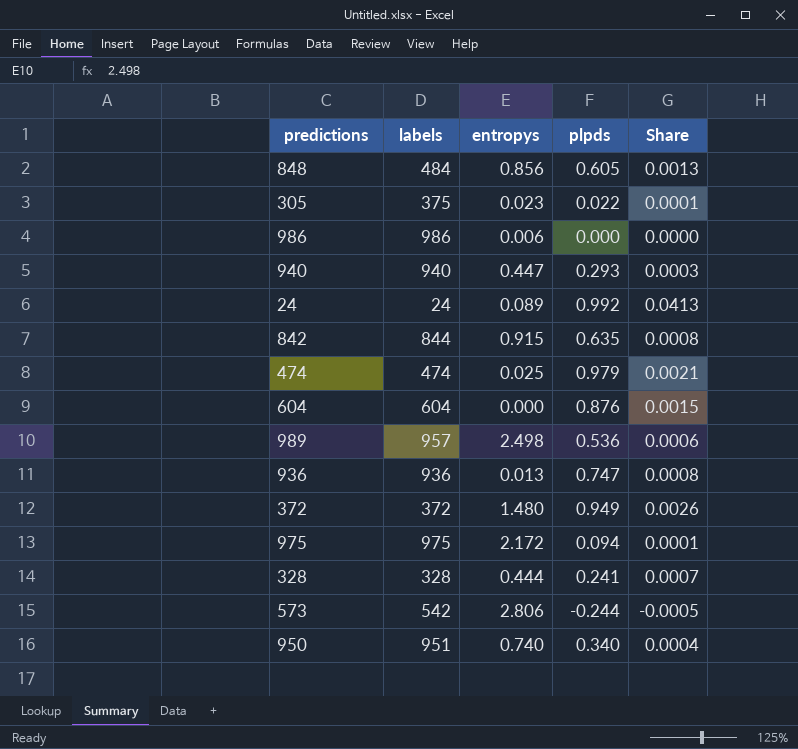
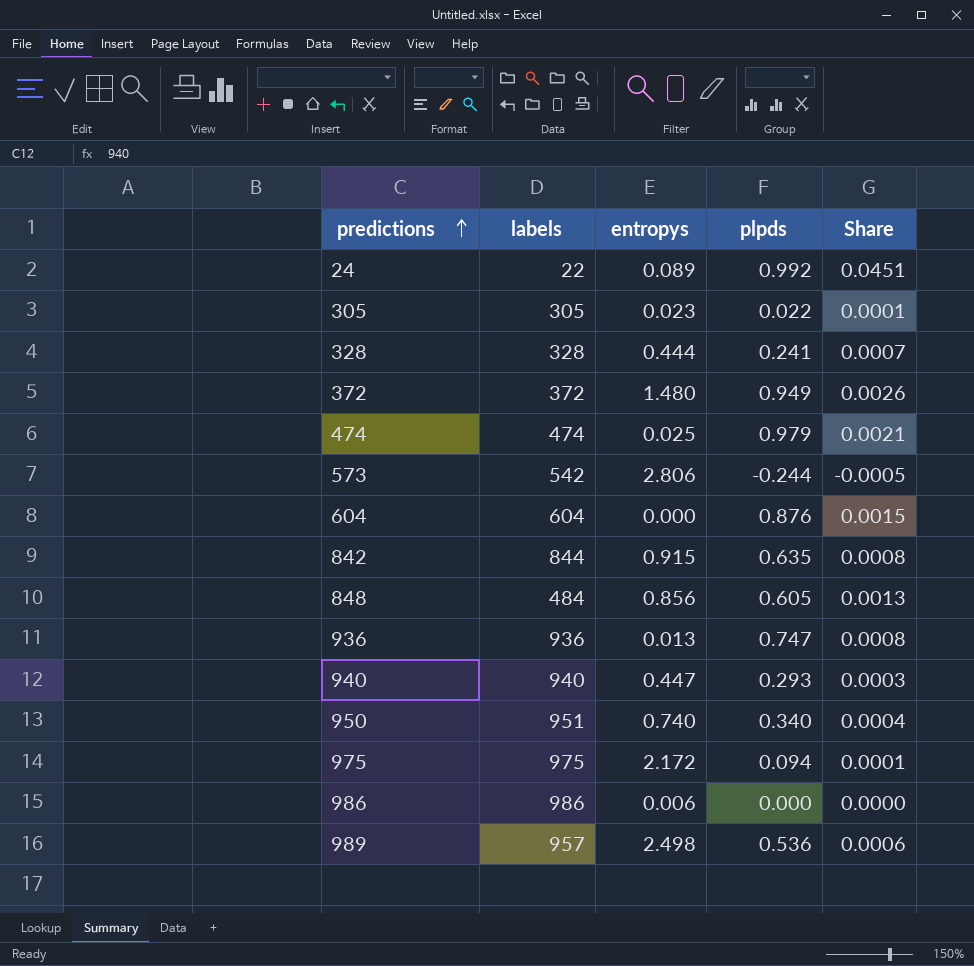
row order: none -> predictions ascending
24 | labels: 24 -> 22
24 | Share: 0.0413 -> 0.0451
305 | labels: 375 -> 305

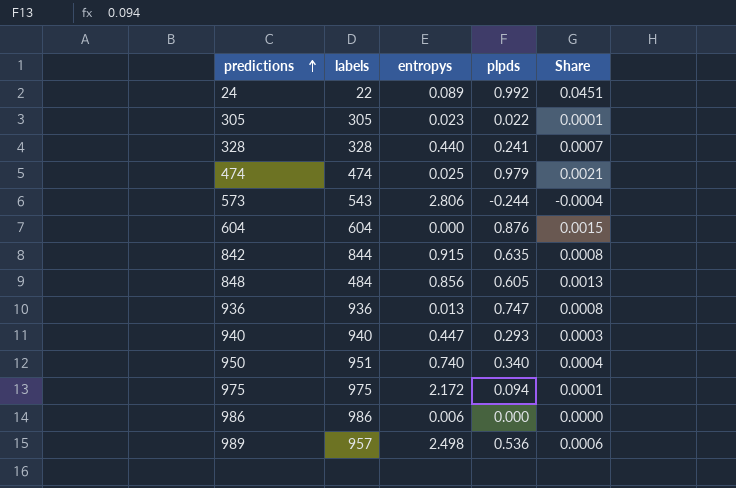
row 372: 372 | 1.480 | 0.949 | 0.0026 -> none
328 | entropys: 0.444 -> 0.440
573 | labels: 542 -> 543
573 | Share: -0.0005 -> -0.0004

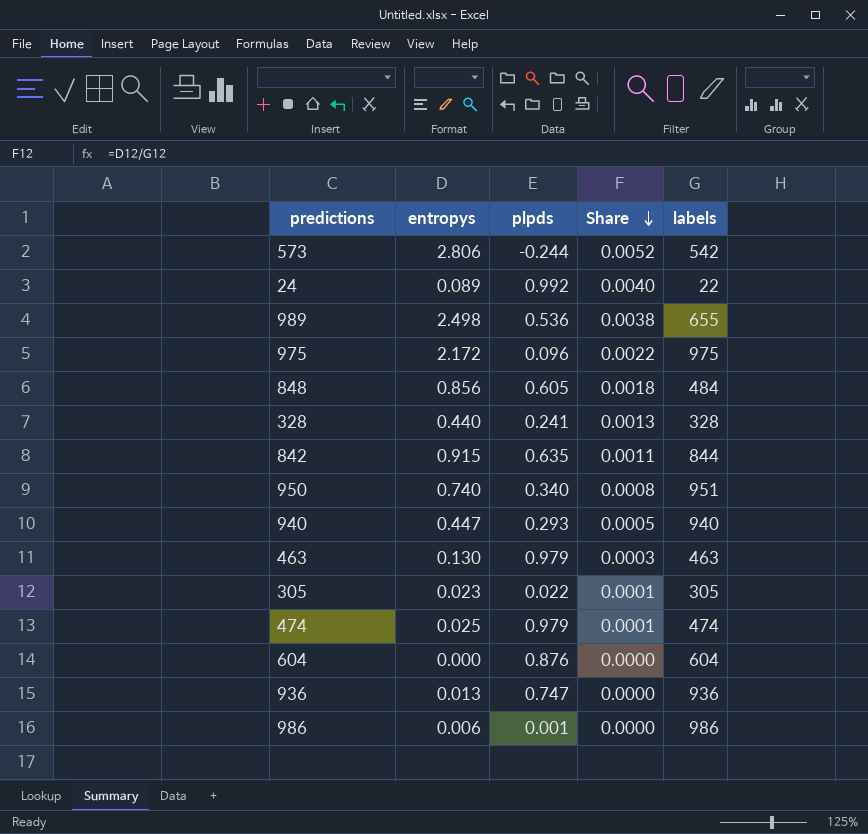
row order: predictions ascending -> Share descending
column Share | formula: [plpds] / [labels] -> [entropys] / [labels]
column labels | position: 2 -> 5
573 | labels: 543 -> 542
989 | labels: 957 -> 655
975 | plpds: 0.094 -> 0.096
row 463: none -> 0.130 | 0.979 | 0.0003 | 463
986 | plpds: 0.000 -> 0.001

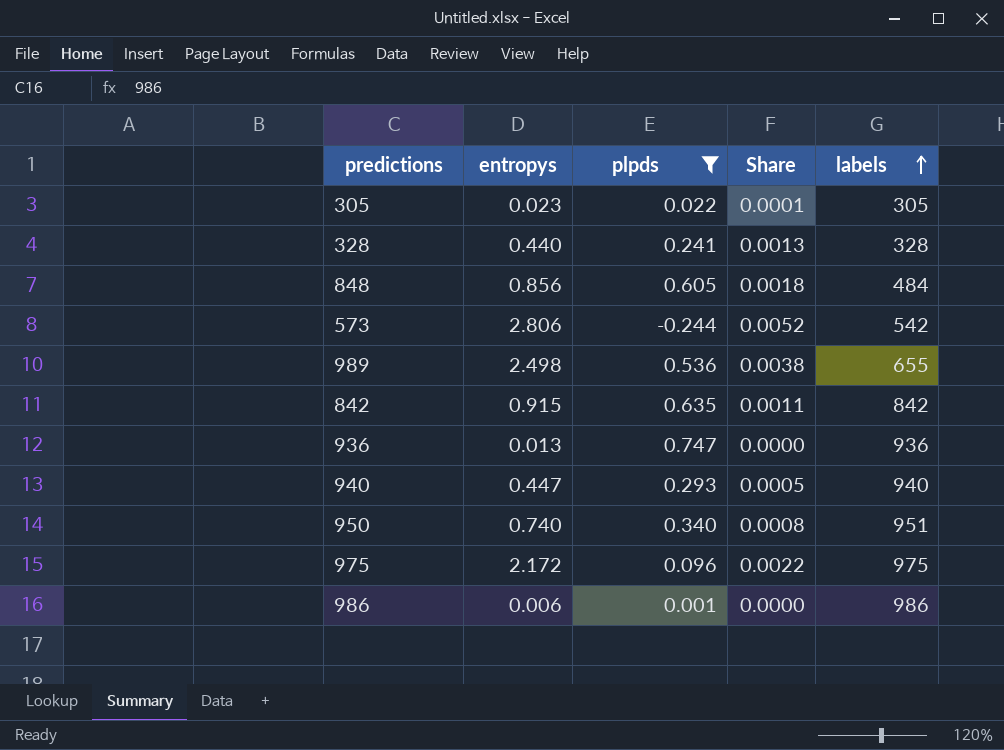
filter: none -> plpds <= 0.747
row order: Share descending -> labels ascending
842 | labels: 844 -> 842

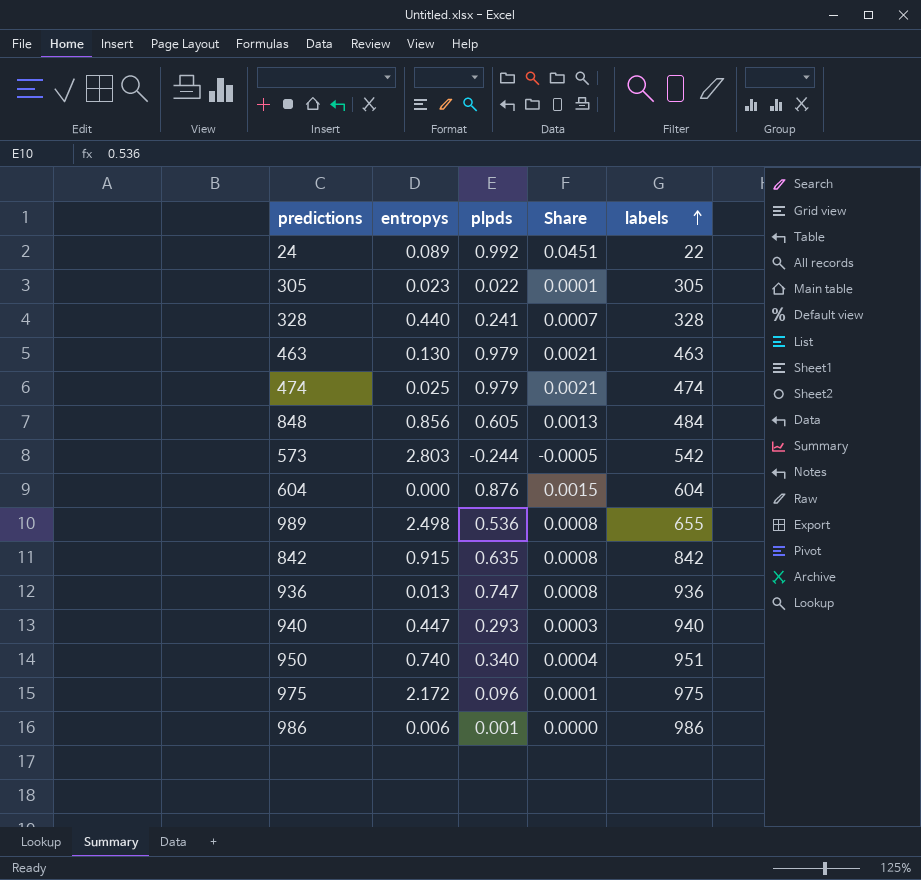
filter: plpds <= 0.747 -> none
column Share | formula: [entropys] / [labels] -> [plpds] / [labels]
573 | entropys: 2.806 -> 2.803

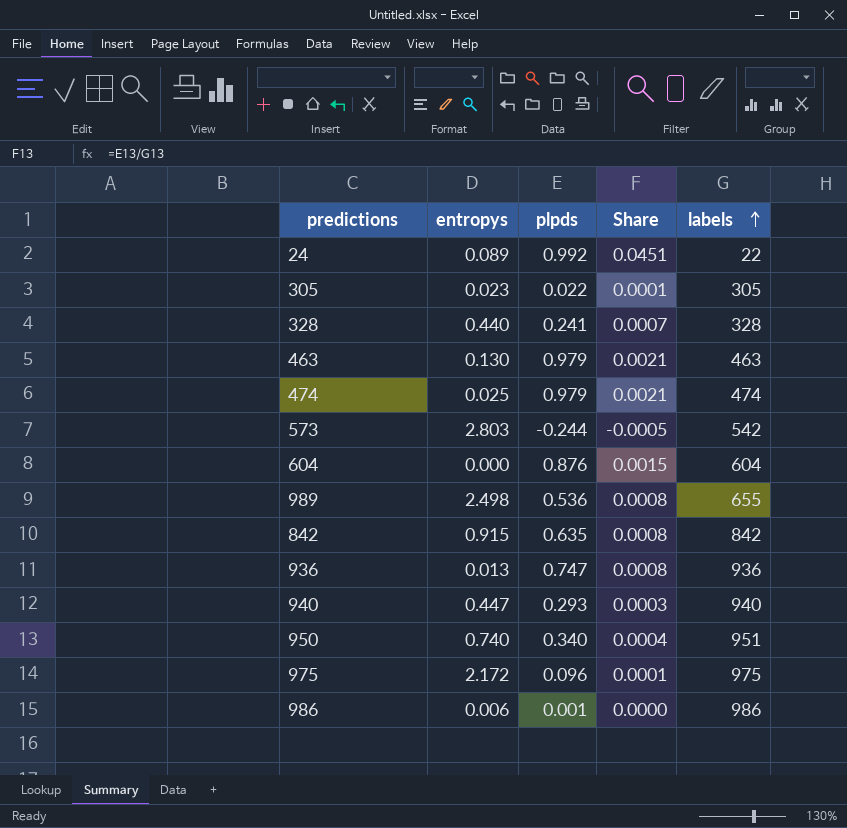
row 848: 0.856 | 0.605 | 0.0013 | 484 -> none

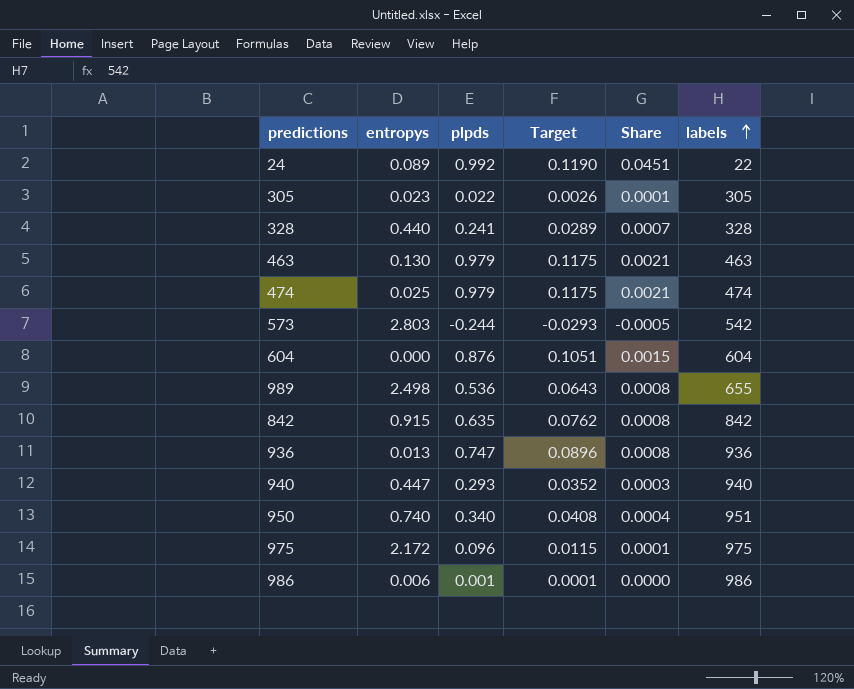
column Target | formula: none -> [plpds] * 0.12

